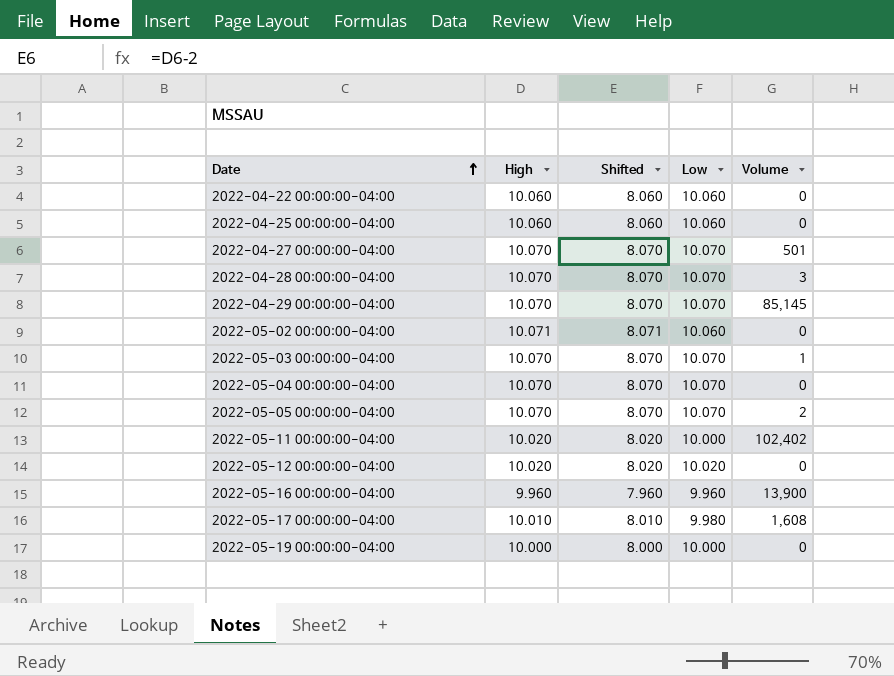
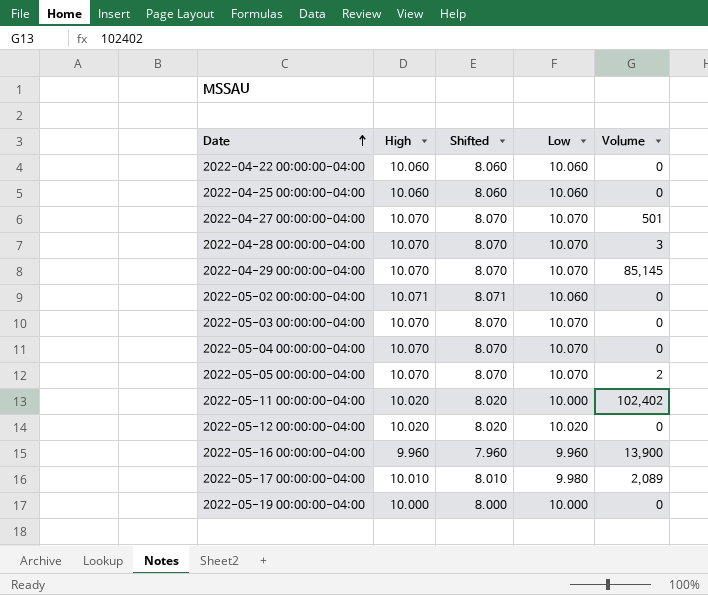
2022-05-03 00:00:00-04:00 | Volume: 1 -> 0
2022-05-17 00:00:00-04:00 | Volume: 1,608 -> 2,089

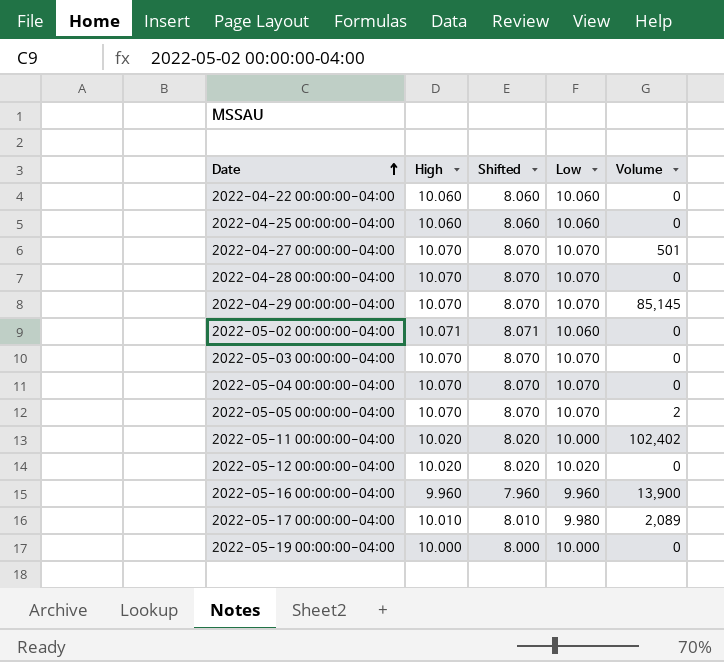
2022-04-28 00:00:00-04:00 | Volume: 3 -> 0

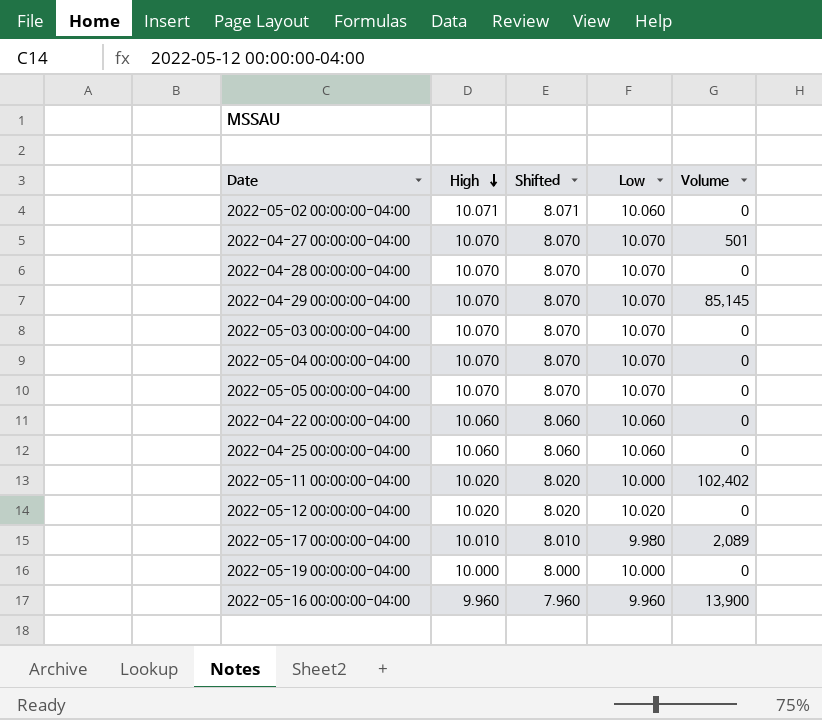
row order: Date ascending -> High descending
2022-05-05 00:00:00-04:00 | Volume: 2 -> 0

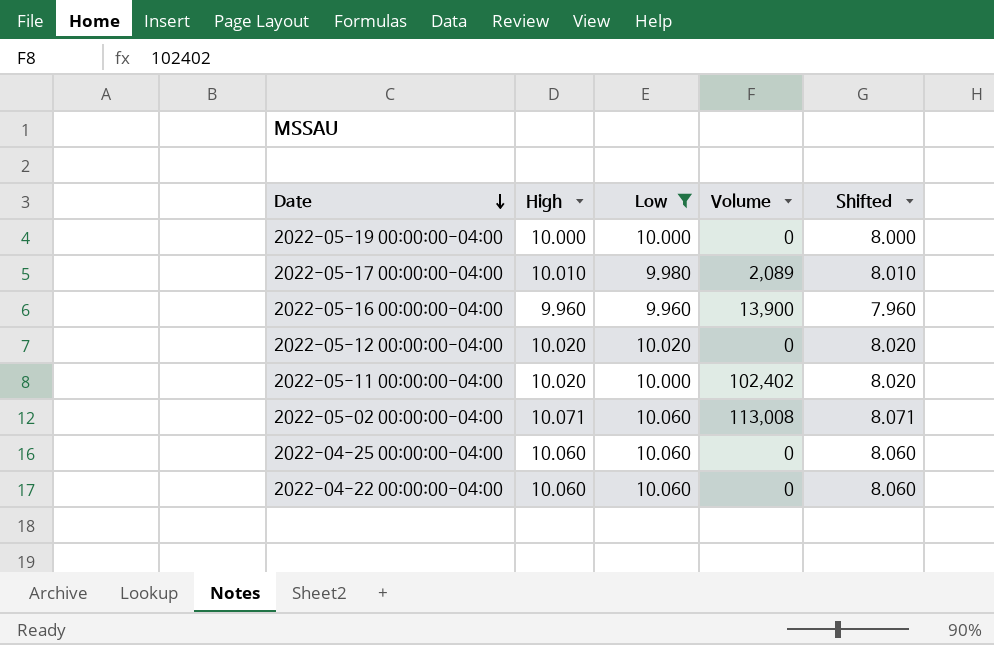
filter: none -> Low != 10.070
row order: High descending -> Date descending
column Shifted | position: 3 -> 5
2022-05-02 00:00:00-04:00 | Volume: 0 -> 113,008

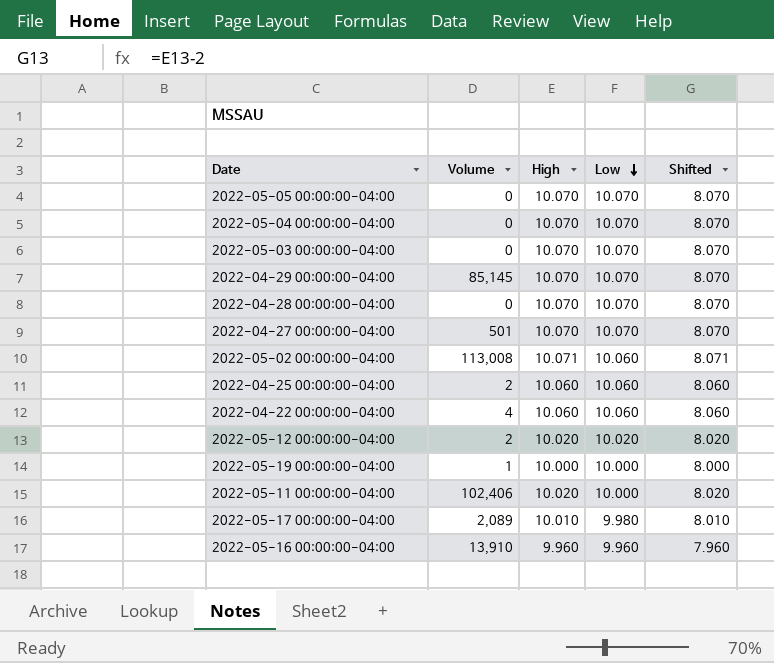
filter: Low != 10.070 -> none
row order: Date descending -> Low descending
column Volume | position: 4 -> 2
2022-04-25 00:00:00-04:00 | Volume: 0 -> 2
2022-04-22 00:00:00-04:00 | Volume: 0 -> 4
2022-05-12 00:00:00-04:00 | Volume: 0 -> 2
2022-05-19 00:00:00-04:00 | Volume: 0 -> 1
2022-05-11 00:00:00-04:00 | Volume: 102,402 -> 102,406
2022-05-16 00:00:00-04:00 | Volume: 13,900 -> 13,910

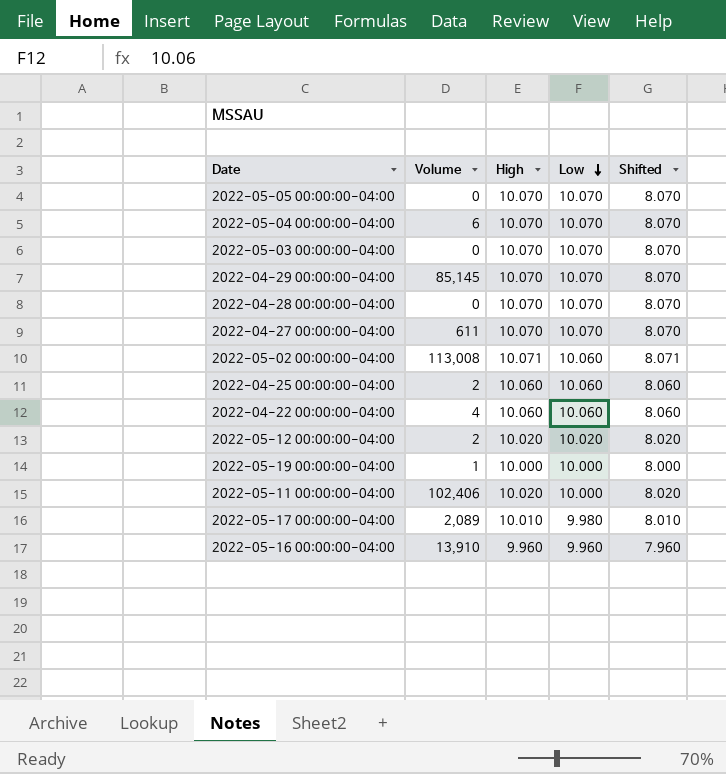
2022-05-04 00:00:00-04:00 | Volume: 0 -> 6
2022-04-27 00:00:00-04:00 | Volume: 501 -> 611

